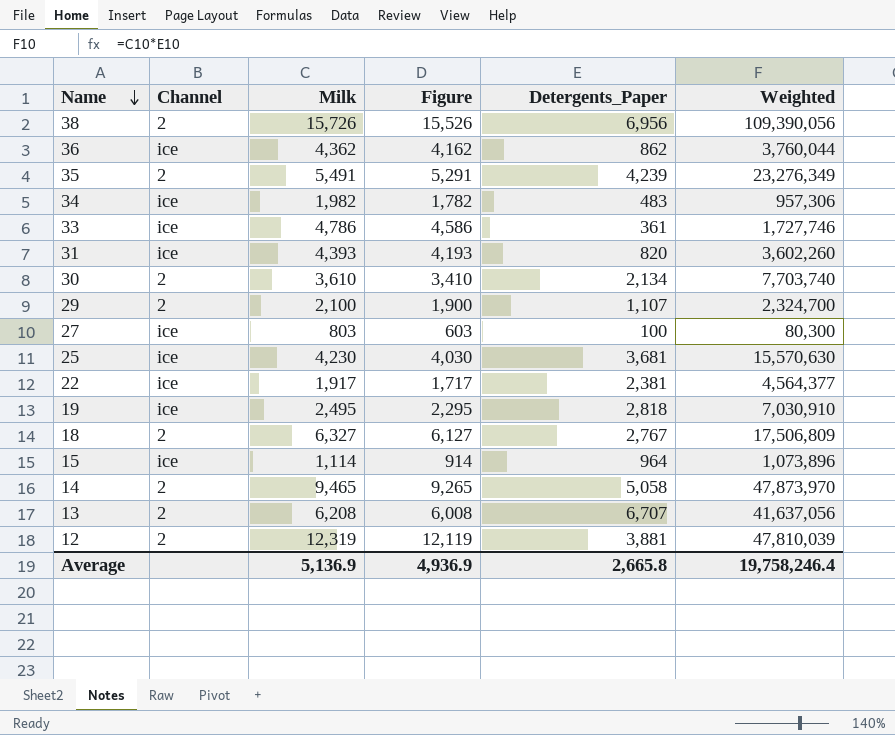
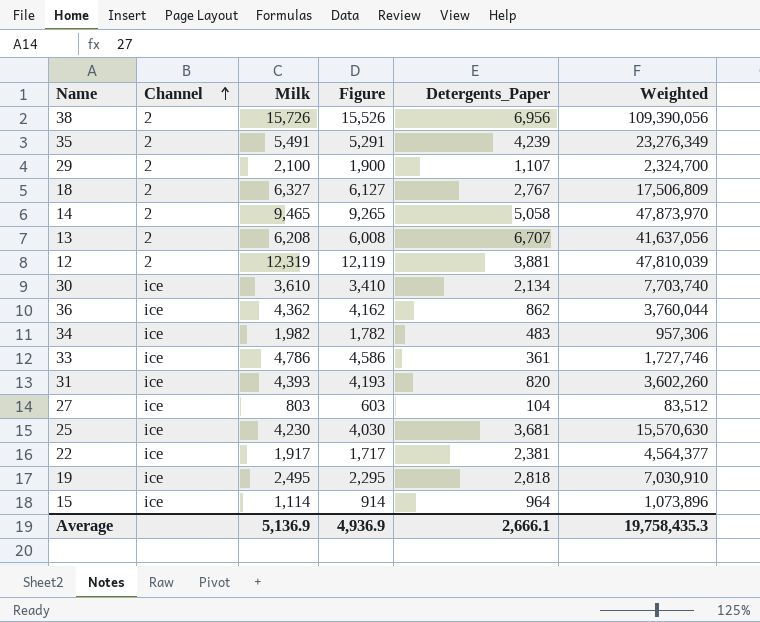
row order: Name descending -> Channel ascending
30 | Channel: 2 -> ice
27 | Detergents_Paper: 100 -> 104
27 | Weighted: 80,300 -> 83,512
Average | Detergents_Paper: 2,665.8 -> 2,666.1
Average | Weighted: 19,758,246.4 -> 19,758,435.3

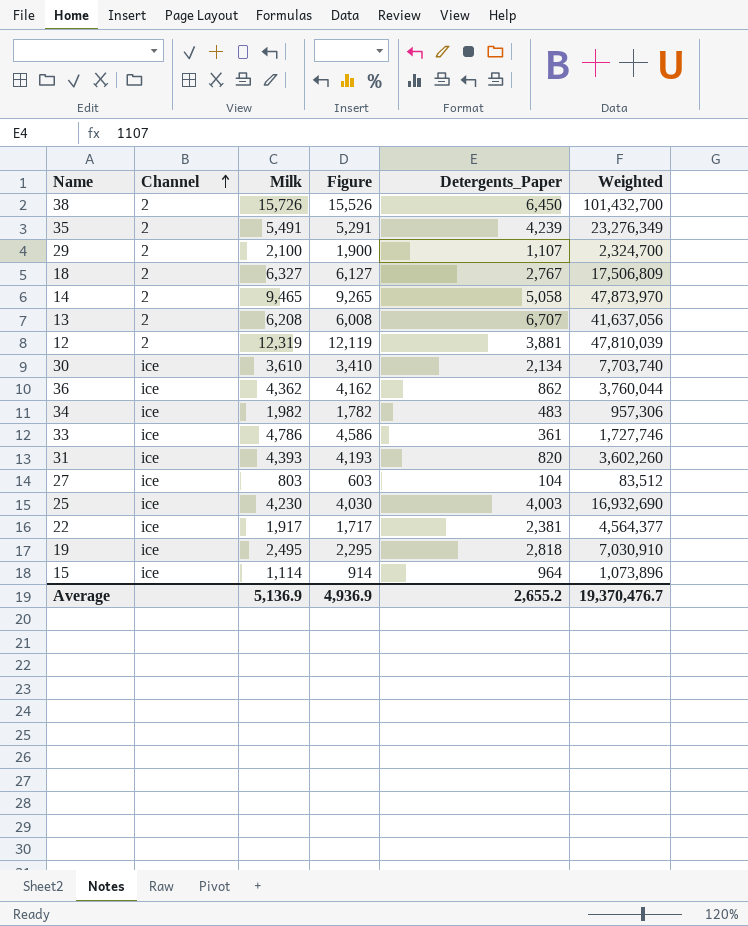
38 | Detergents_Paper: 6,956 -> 6,450
38 | Weighted: 109,390,056 -> 101,432,700
25 | Detergents_Paper: 3,681 -> 4,003
25 | Weighted: 15,570,630 -> 16,932,690
Average | Detergents_Paper: 2,666.1 -> 2,655.2
Average | Weighted: 19,758,435.3 -> 19,370,476.7

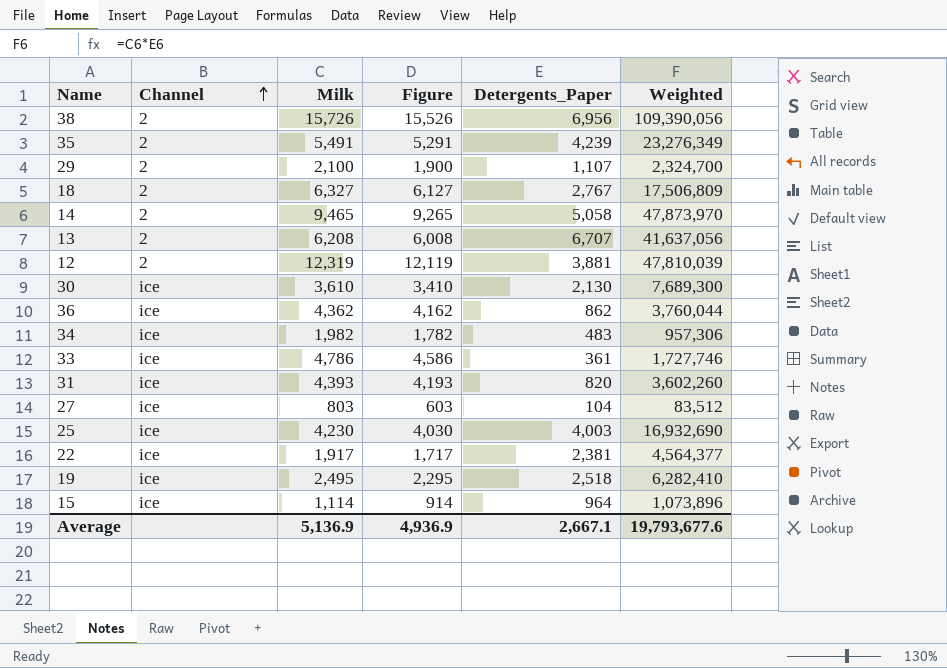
38 | Detergents_Paper: 6,450 -> 6,956
38 | Weighted: 101,432,700 -> 109,390,056
30 | Detergents_Paper: 2,134 -> 2,130
30 | Weighted: 7,703,740 -> 7,689,300
19 | Detergents_Paper: 2,818 -> 2,518
19 | Weighted: 7,030,910 -> 6,282,410
Average | Detergents_Paper: 2,655.2 -> 2,667.1
Average | Weighted: 19,370,476.7 -> 19,793,677.6

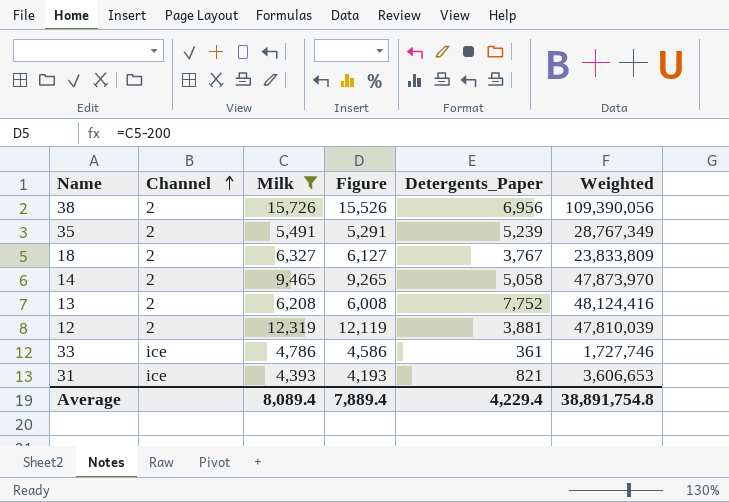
filter: none -> Milk >= 4,393
35 | Detergents_Paper: 4,239 -> 5,239
35 | Weighted: 23,276,349 -> 28,767,349
18 | Detergents_Paper: 2,767 -> 3,767
18 | Weighted: 17,506,809 -> 23,833,809
13 | Detergents_Paper: 6,707 -> 7,752
13 | Weighted: 41,637,056 -> 48,124,416
31 | Detergents_Paper: 820 -> 821
31 | Weighted: 3,602,260 -> 3,606,653
Average | Milk: 5,136.9 -> 8,089.4
Average | Figure: 4,936.9 -> 7,889.4
Average | Detergents_Paper: 2,667.1 -> 4,229.4
Average | Weighted: 19,793,677.6 -> 38,891,754.8

